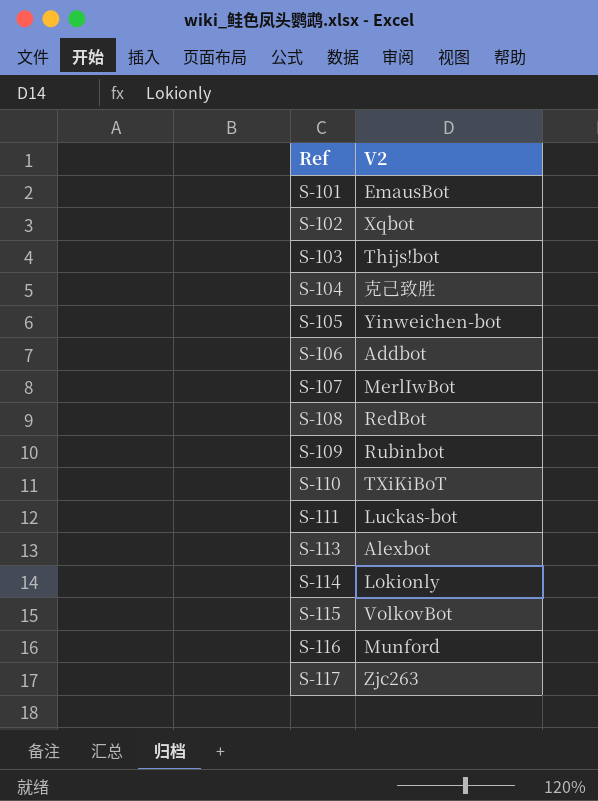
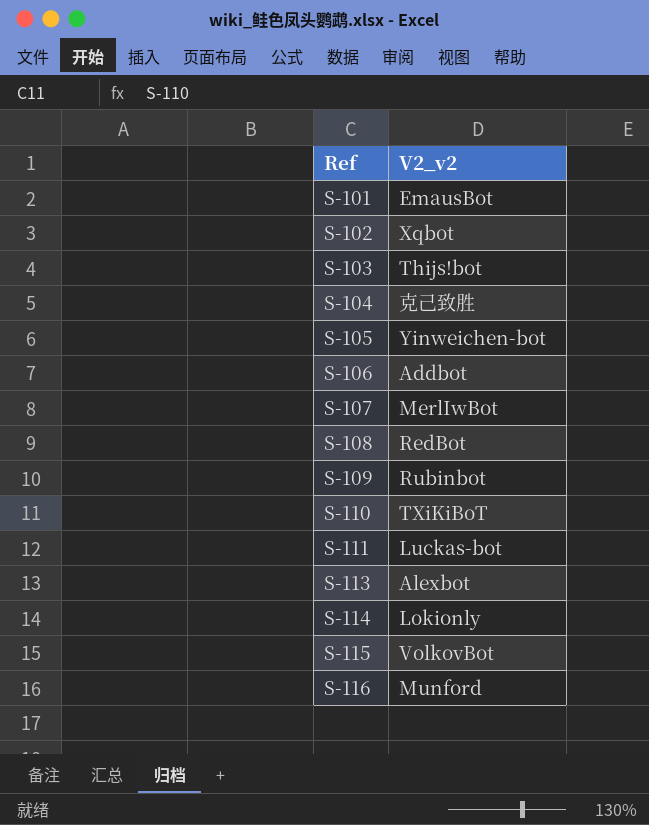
column name: V2 -> V2_v2
row S-117: Zjc263 -> none

